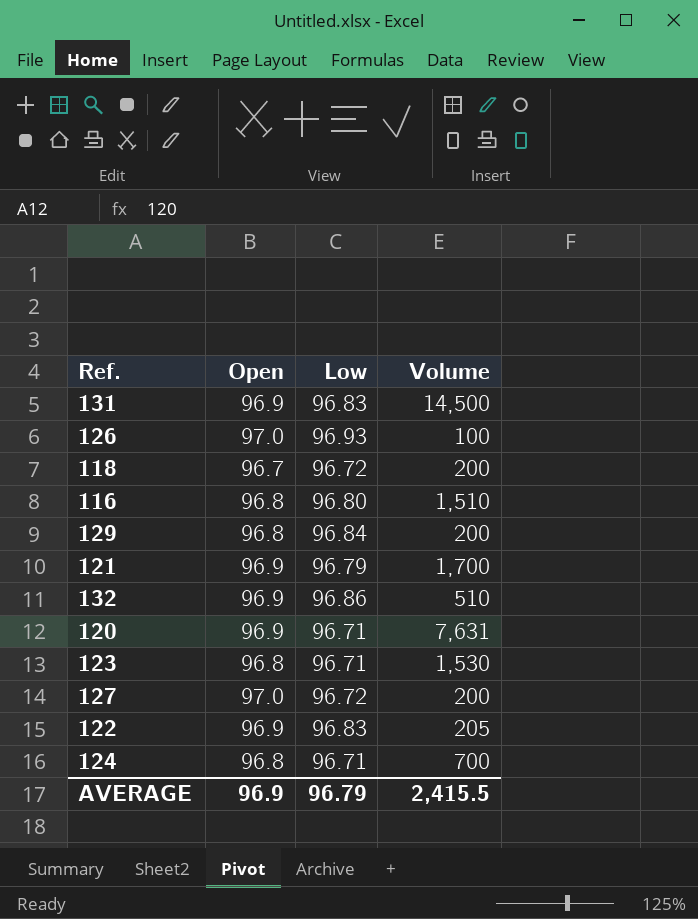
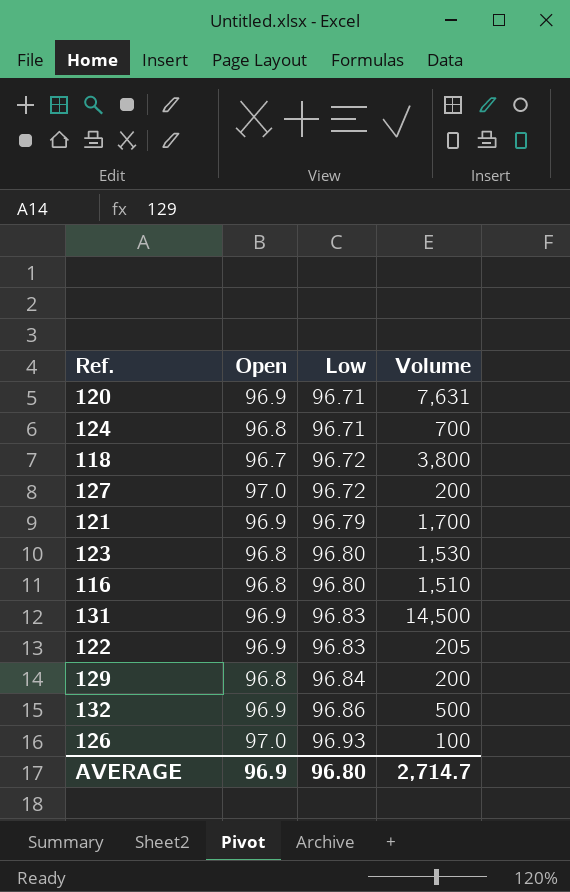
row order: none -> Low ascending
118 | Volume: 200 -> 3,800
123 | Low: 96.71 -> 96.80
132 | Volume: 510 -> 500
AVERAGE | Low: 96.79 -> 96.80
AVERAGE | Volume: 2,415.5 -> 2,714.7

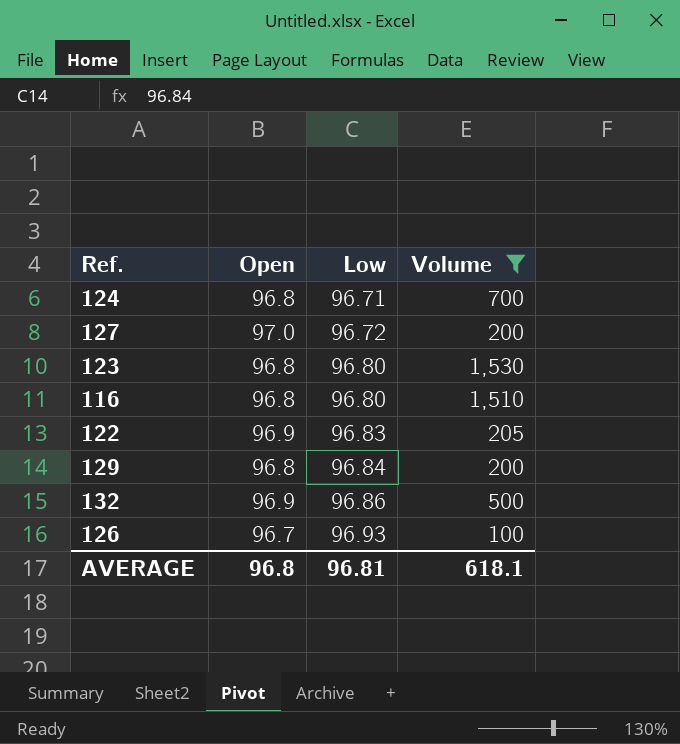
filter: none -> Volume <= 1,530
126 | Open: 97.0 -> 96.7
AVERAGE | Open: 96.9 -> 96.8
AVERAGE | Low: 96.80 -> 96.81
AVERAGE | Volume: 2,714.7 -> 618.1

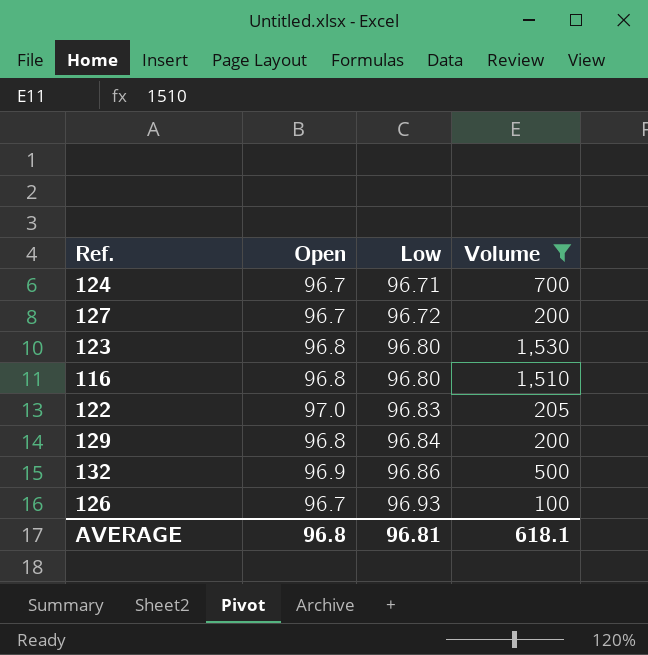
124 | Open: 96.8 -> 96.7
127 | Open: 97.0 -> 96.7
122 | Open: 96.9 -> 97.0

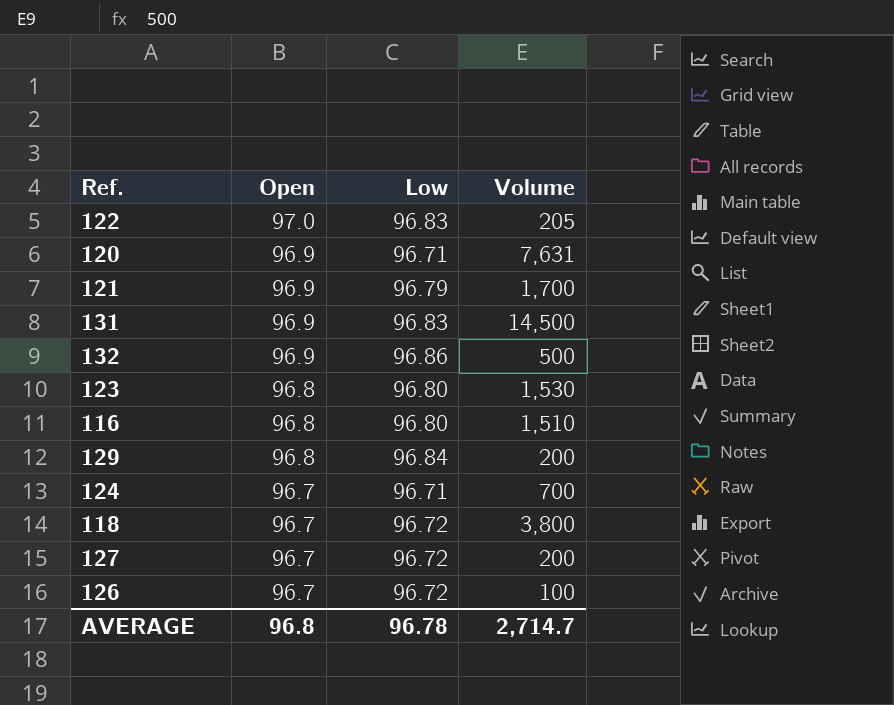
filter: Volume <= 1,530 -> none
row order: Low ascending -> Open descending
126 | Low: 96.93 -> 96.72
AVERAGE | Low: 96.81 -> 96.78
AVERAGE | Volume: 618.1 -> 2,714.7

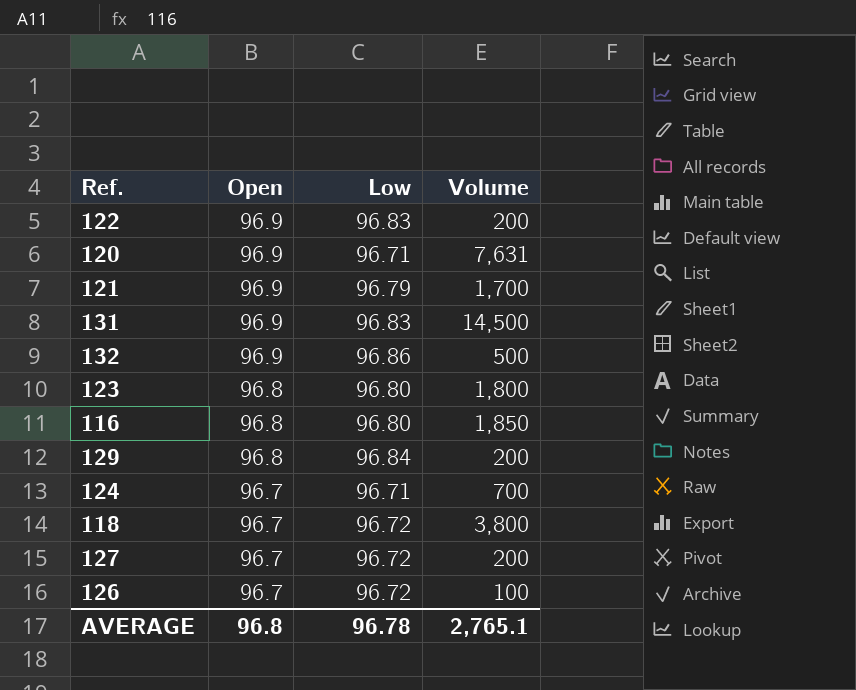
122 | Open: 97.0 -> 96.9
122 | Volume: 205 -> 200
123 | Volume: 1,530 -> 1,800
116 | Volume: 1,510 -> 1,850
AVERAGE | Volume: 2,714.7 -> 2,765.1

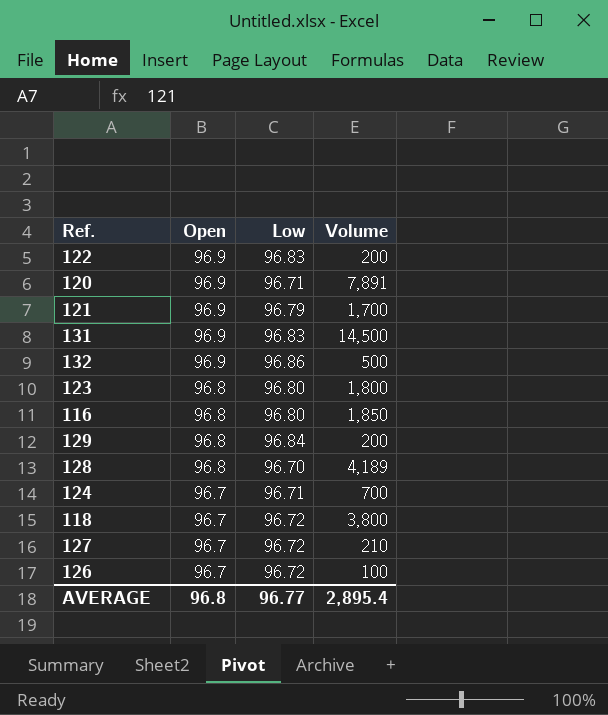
120 | Volume: 7,631 -> 7,891
row 128: none -> 96.8 | 96.70 | 4,189
127 | Volume: 200 -> 210
AVERAGE | Low: 96.78 -> 96.77
AVERAGE | Volume: 2,765.1 -> 2,895.4

